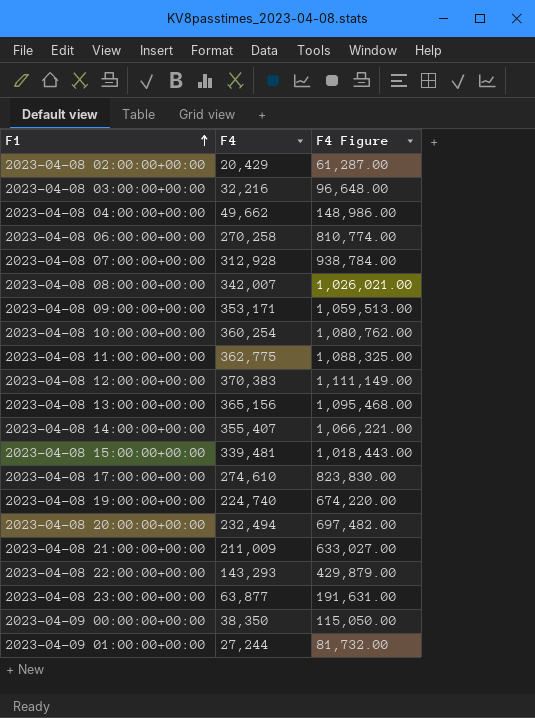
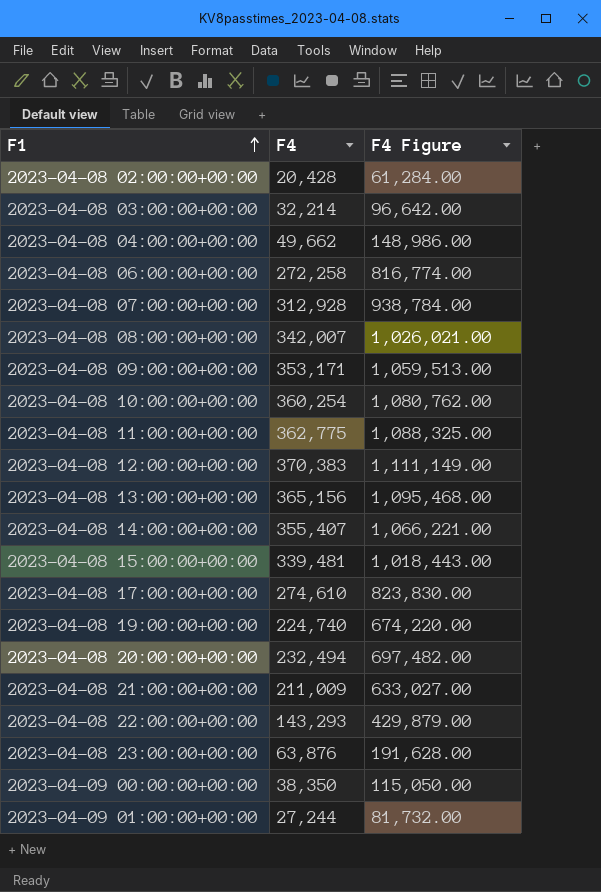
2023-04-08 02:00:00+00:00 | F4: 20,429 -> 20,428
2023-04-08 02:00:00+00:00 | F4 Figure: 61,287.00 -> 61,284.00
2023-04-08 03:00:00+00:00 | F4: 32,216 -> 32,214
2023-04-08 03:00:00+00:00 | F4 Figure: 96,648.00 -> 96,642.00
2023-04-08 06:00:00+00:00 | F4: 270,258 -> 272,258
2023-04-08 06:00:00+00:00 | F4 Figure: 810,774.00 -> 816,774.00
2023-04-08 23:00:00+00:00 | F4: 63,877 -> 63,876
2023-04-08 23:00:00+00:00 | F4 Figure: 191,631.00 -> 191,628.00

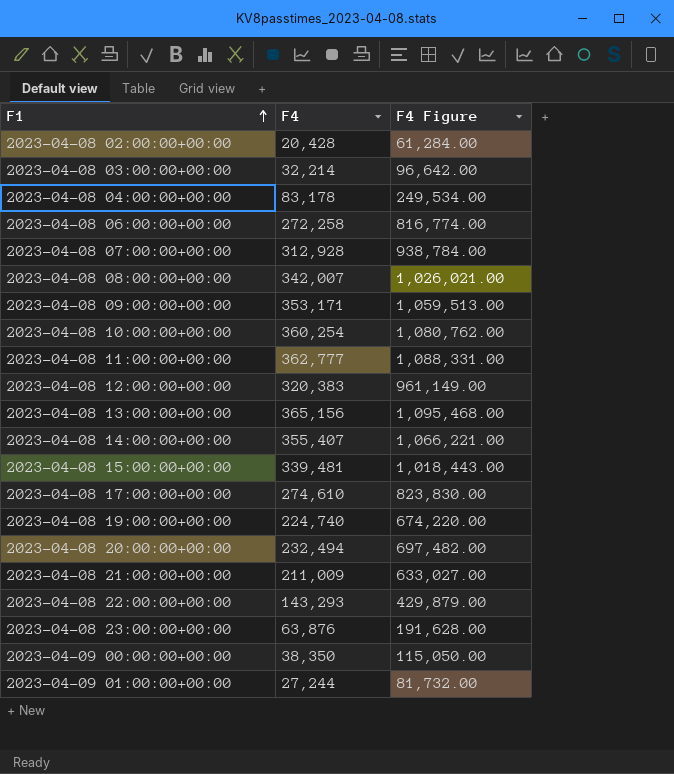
2023-04-08 04:00:00+00:00 | F4: 49,662 -> 83,178
2023-04-08 04:00:00+00:00 | F4 Figure: 148,986.00 -> 249,534.00
2023-04-08 11:00:00+00:00 | F4: 362,775 -> 362,777
2023-04-08 11:00:00+00:00 | F4 Figure: 1,088,325.00 -> 1,088,331.00
2023-04-08 12:00:00+00:00 | F4: 370,383 -> 320,383
2023-04-08 12:00:00+00:00 | F4 Figure: 1,111,149.00 -> 961,149.00

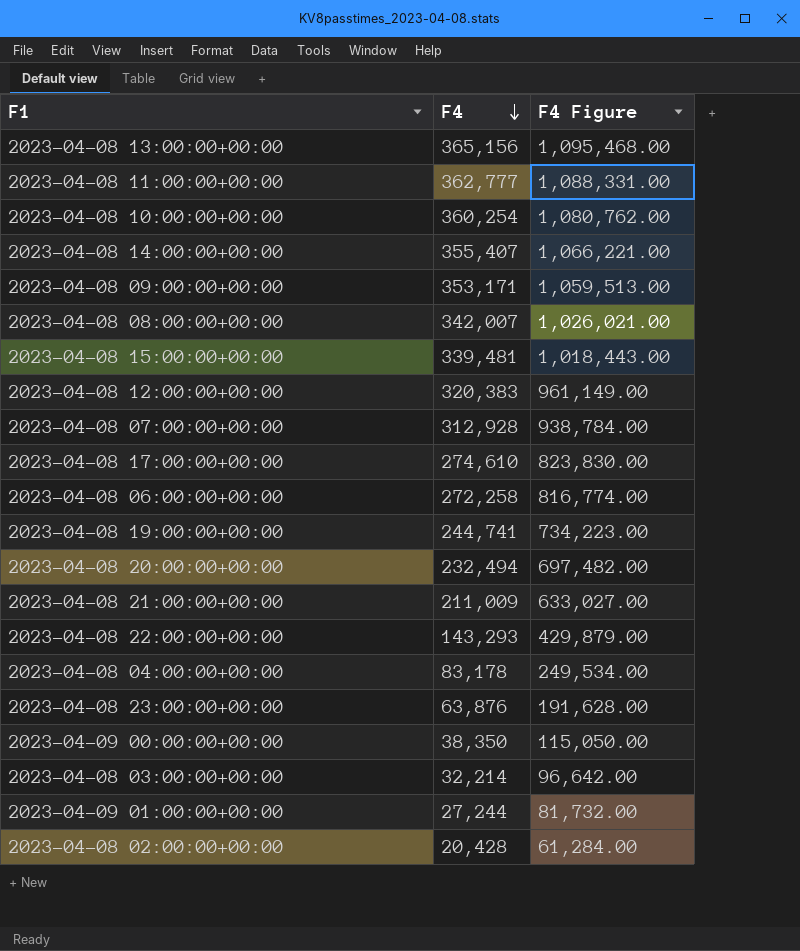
row order: F1 ascending -> F4 descending
2023-04-08 19:00:00+00:00 | F4: 224,740 -> 244,741
2023-04-08 19:00:00+00:00 | F4 Figure: 674,220.00 -> 734,223.00

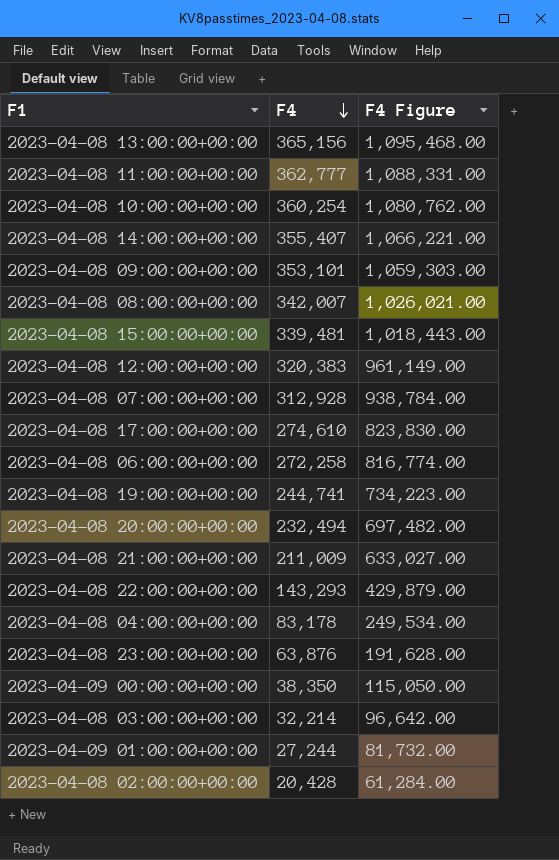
2023-04-08 09:00:00+00:00 | F4: 353,171 -> 353,101
2023-04-08 09:00:00+00:00 | F4 Figure: 1,059,513.00 -> 1,059,303.00

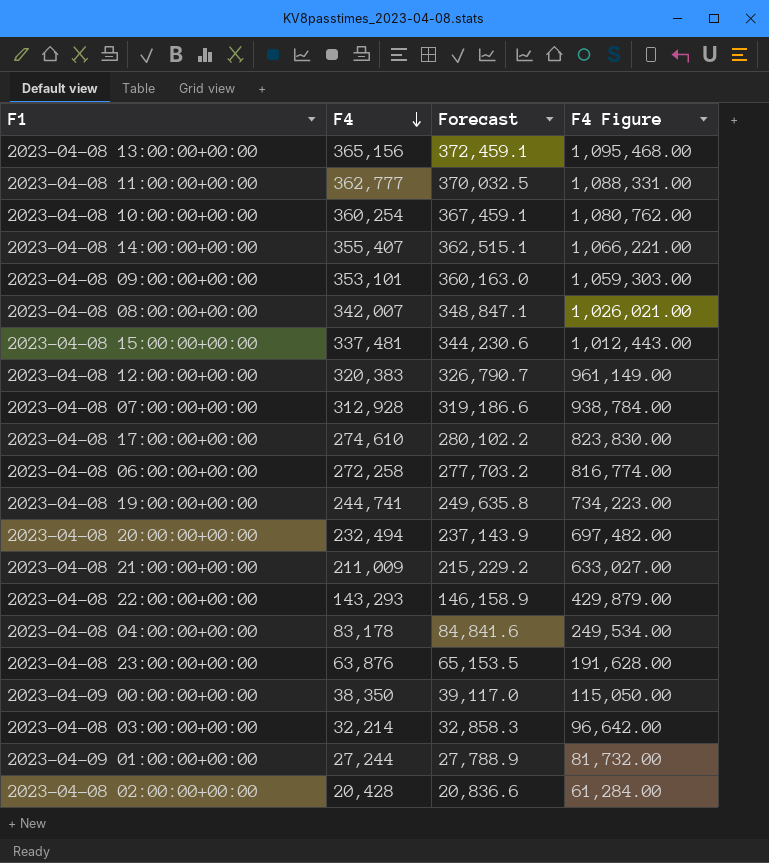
column Forecast | formula: none -> [F4] * 1.02
2023-04-08 15:00:00+00:00 | F4: 339,481 -> 337,481
2023-04-08 15:00:00+00:00 | F4 Figure: 1,018,443.00 -> 1,012,443.00

